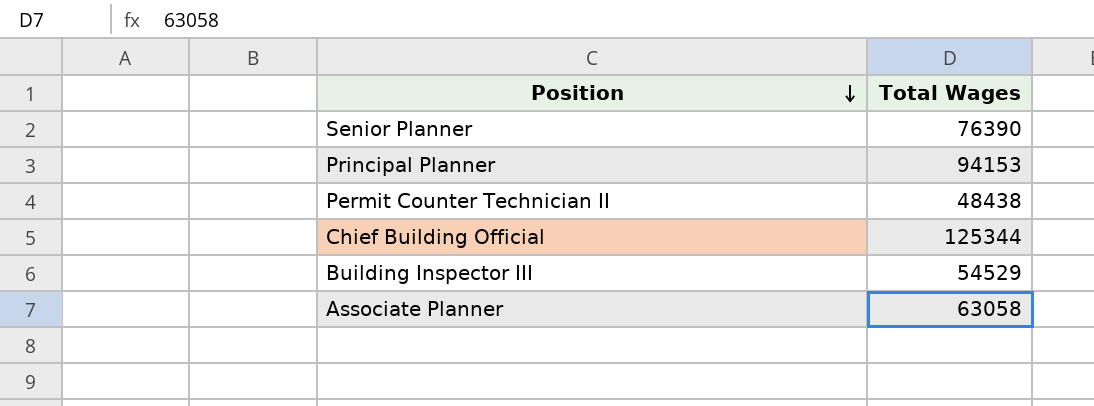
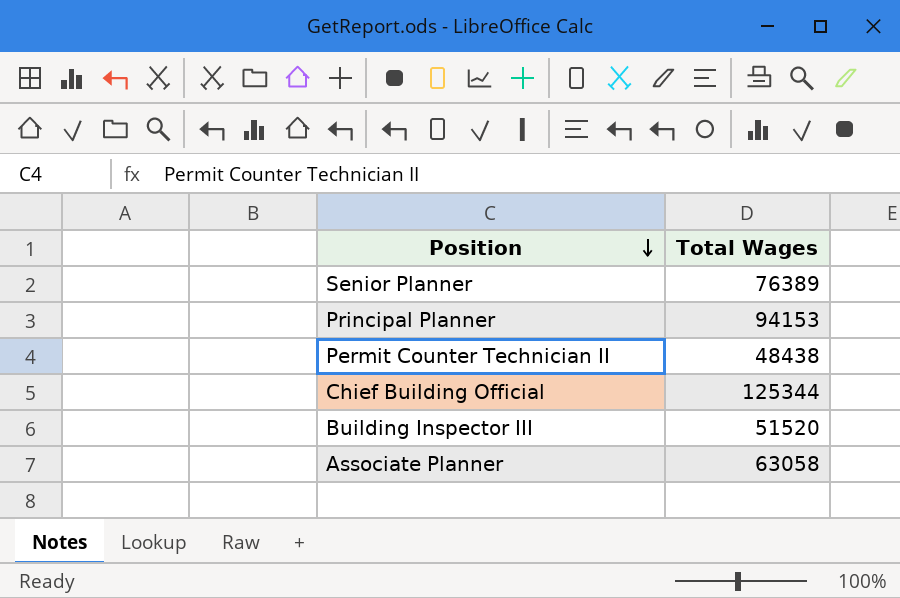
Senior Planner | Total Wages: 76390 -> 76389
Building Inspector III | Total Wages: 54529 -> 51520

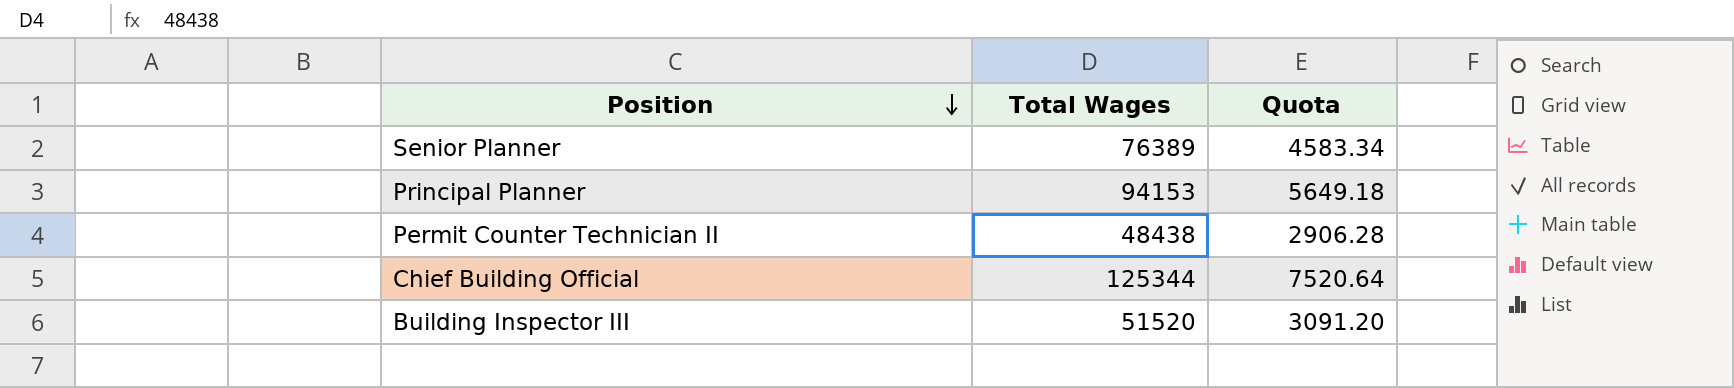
column Quota | formula: none -> [Total Wages] * 0.06
row Associate Planner: 63058 -> none

